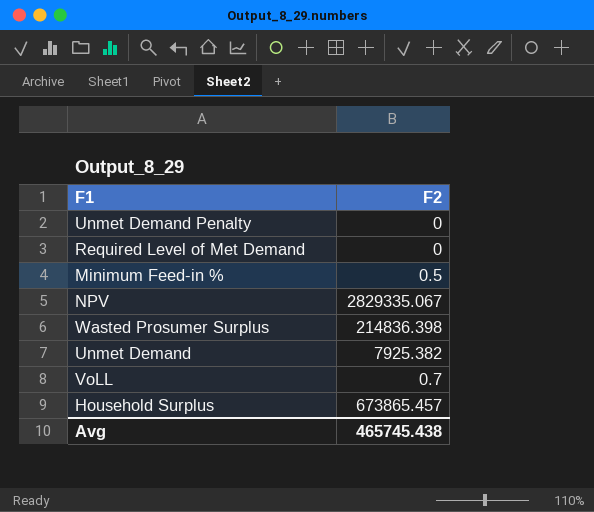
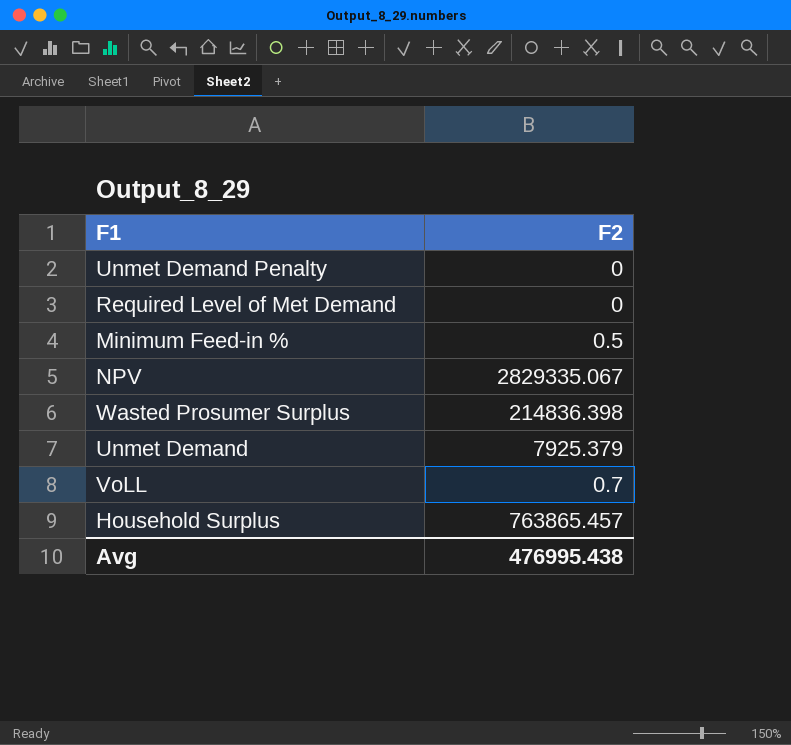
Unmet Demand | F2: 7925.382 -> 7925.379
Household Surplus | F2: 673865.457 -> 763865.457
Avg | F2: 465745.438 -> 476995.438

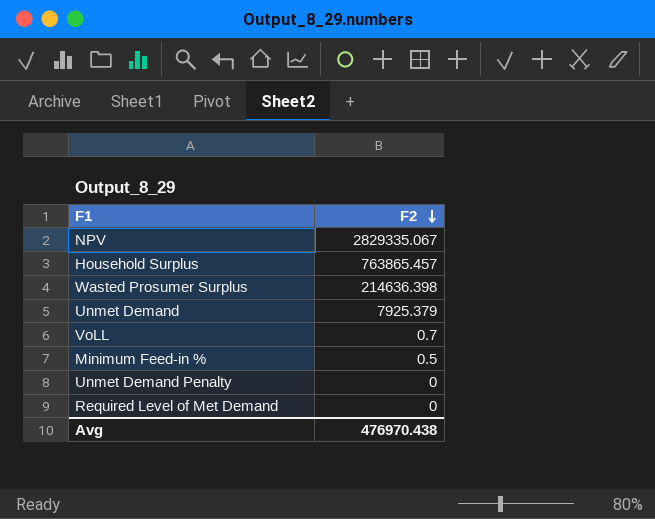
row order: none -> F2 descending
Wasted Prosumer Surplus | F2: 214836.398 -> 214636.398
Avg | F2: 476995.438 -> 476970.438

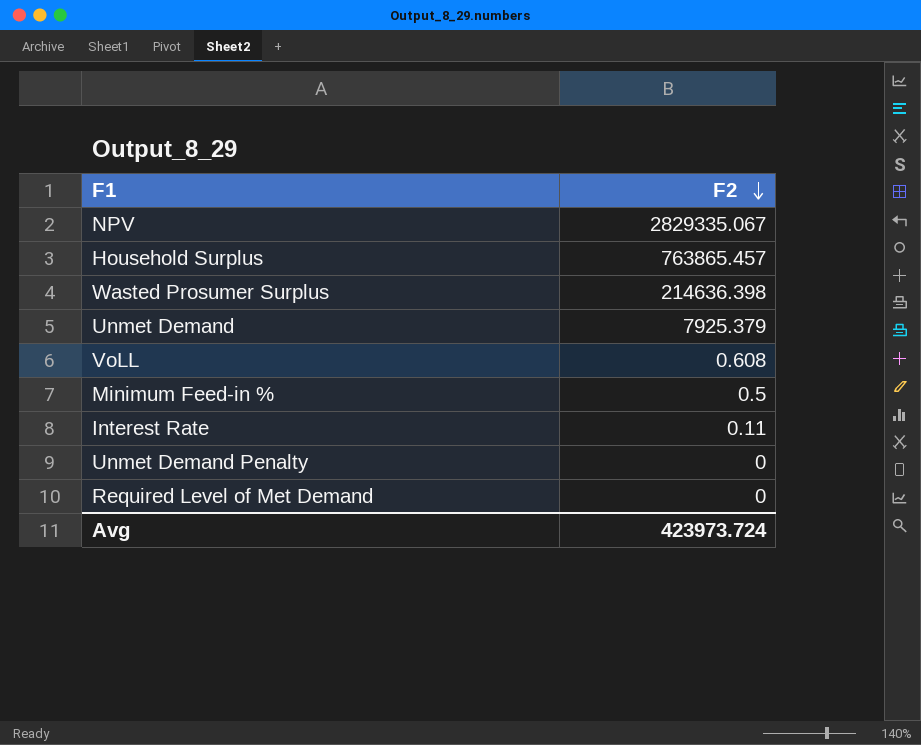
VoLL | F2: 0.7 -> 0.608
row Interest Rate: none -> 0.11
Avg | F2: 476970.438 -> 423973.724

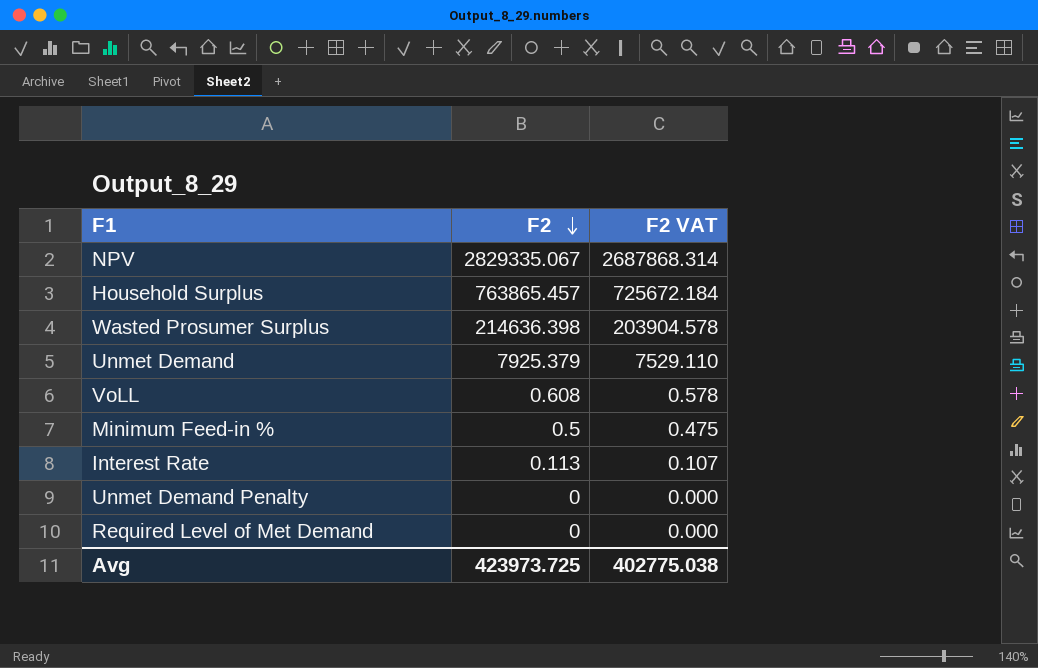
column F2 VAT | formula: none -> [F2] * 0.95
Interest Rate | F2: 0.11 -> 0.113
Avg | F2: 423973.724 -> 423973.725

